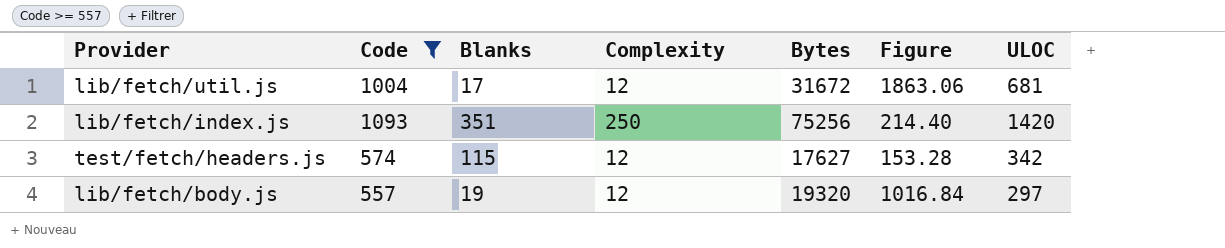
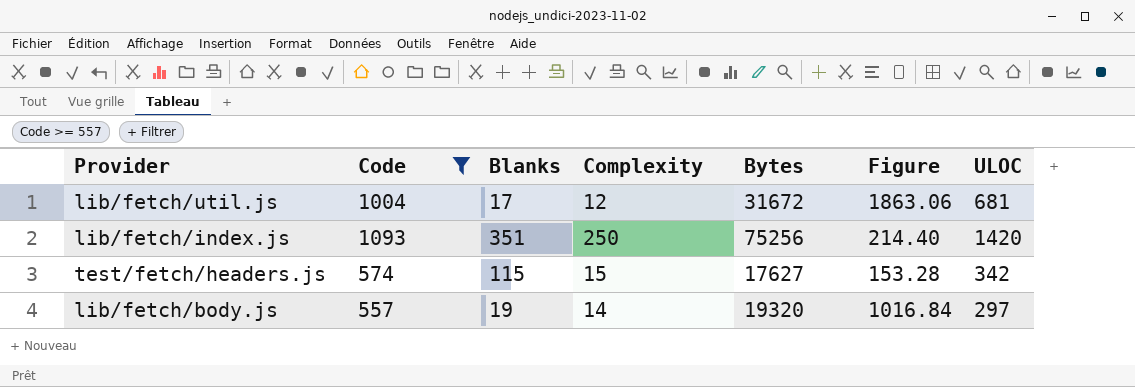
test/fetch/headers.js | Complexity: 12 -> 15
lib/fetch/body.js | Complexity: 12 -> 14

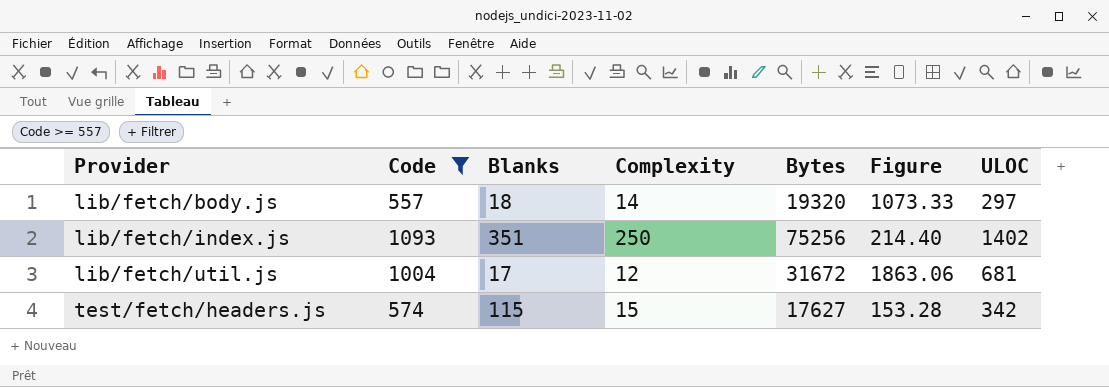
row order: none -> Provider ascending
lib/fetch/body.js | Blanks: 19 -> 18
lib/fetch/body.js | Figure: 1016.84 -> 1073.33
lib/fetch/index.js | ULOC: 1420 -> 1402

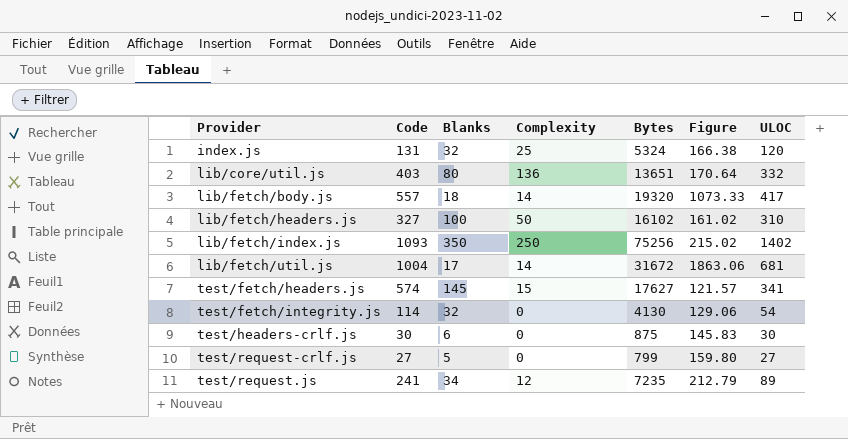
filter: Code >= 557 -> none
lib/fetch/body.js | ULOC: 297 -> 417
lib/fetch/index.js | Blanks: 351 -> 350
lib/fetch/index.js | Figure: 214.40 -> 215.02
lib/fetch/util.js | Complexity: 12 -> 14
test/fetch/headers.js | Blanks: 115 -> 145
test/fetch/headers.js | Figure: 153.28 -> 121.57
test/fetch/headers.js | ULOC: 342 -> 341

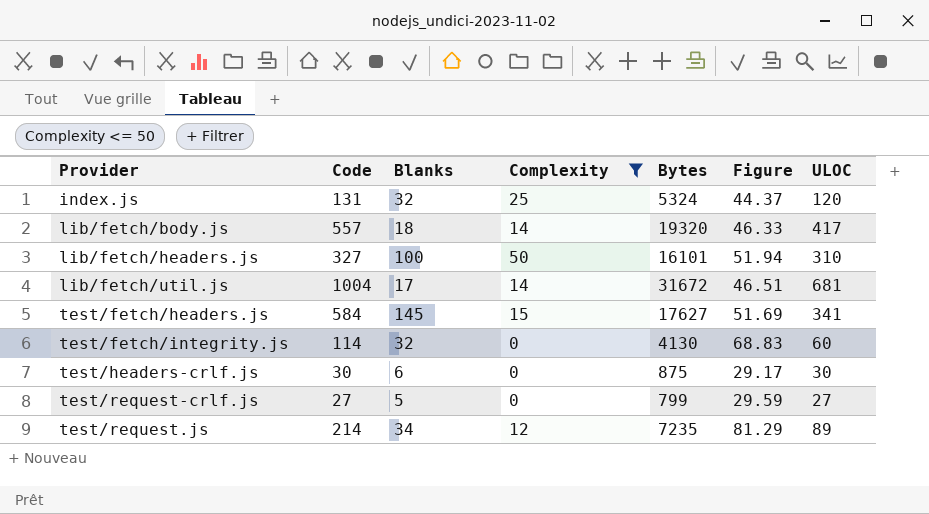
filter: none -> Complexity <= 50
column Figure | formula: [Bytes] / [Blanks] -> [Bytes] / [ULOC]
lib/fetch/headers.js | Bytes: 16102 -> 16101
test/fetch/headers.js | Code: 574 -> 584
test/fetch/integrity.js | ULOC: 54 -> 60
test/request.js | Code: 241 -> 214

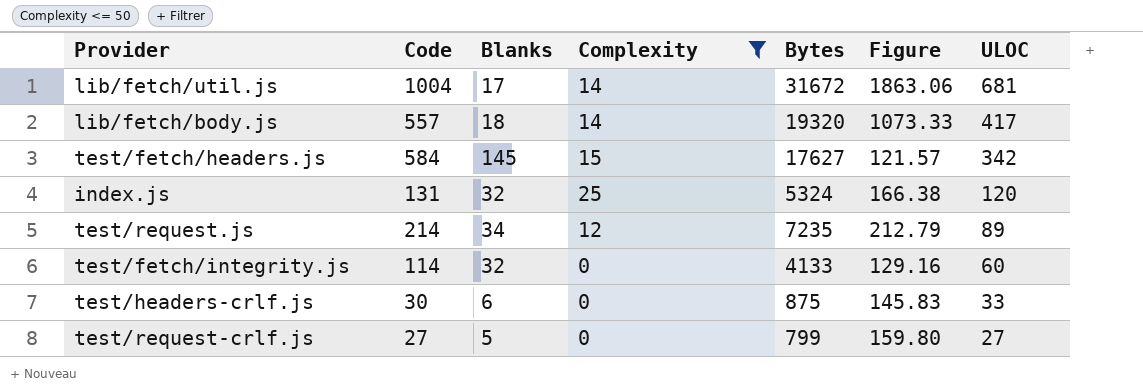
row order: Provider ascending -> ULOC descending
column Figure | formula: [Bytes] / [ULOC] -> [Bytes] / [Blanks]
row lib/fetch/headers.js: 327 | 100 | 50 | 16101 | 51.94 | 310 -> none
test/fetch/headers.js | ULOC: 341 -> 342
test/fetch/integrity.js | Bytes: 4130 -> 4133
test/headers-crlf.js | ULOC: 30 -> 33

